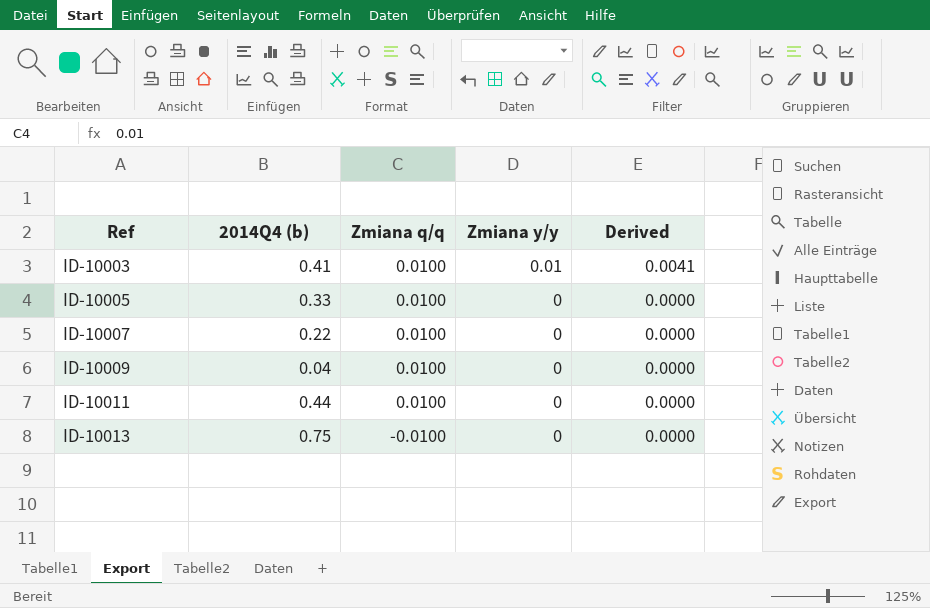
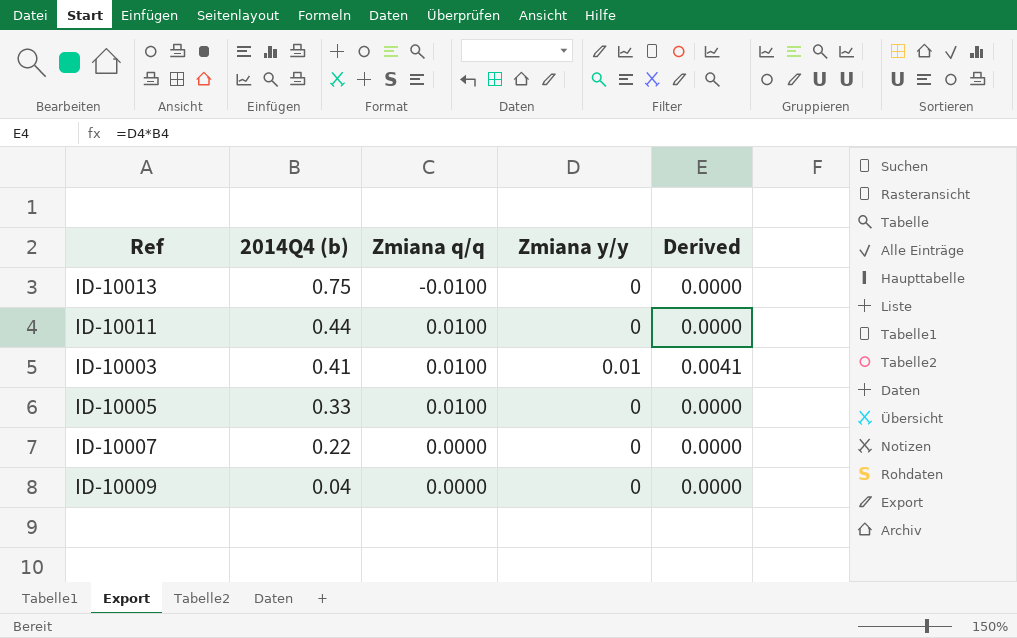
row order: Ref ascending -> 2014Q4 (b) descending
ID-10007 | Zmiana q/q: 0.0100 -> 0.0000
ID-10009 | Zmiana q/q: 0.0100 -> 0.0000

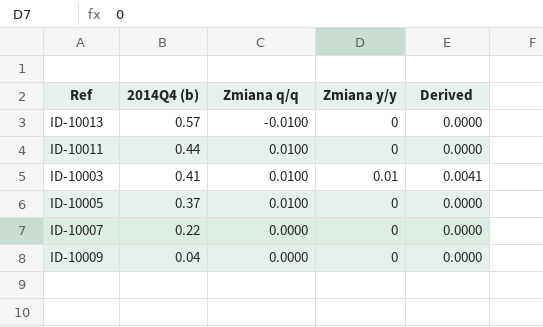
ID-10013 | 2014Q4 (b): 0.75 -> 0.57
ID-10005 | 2014Q4 (b): 0.33 -> 0.37

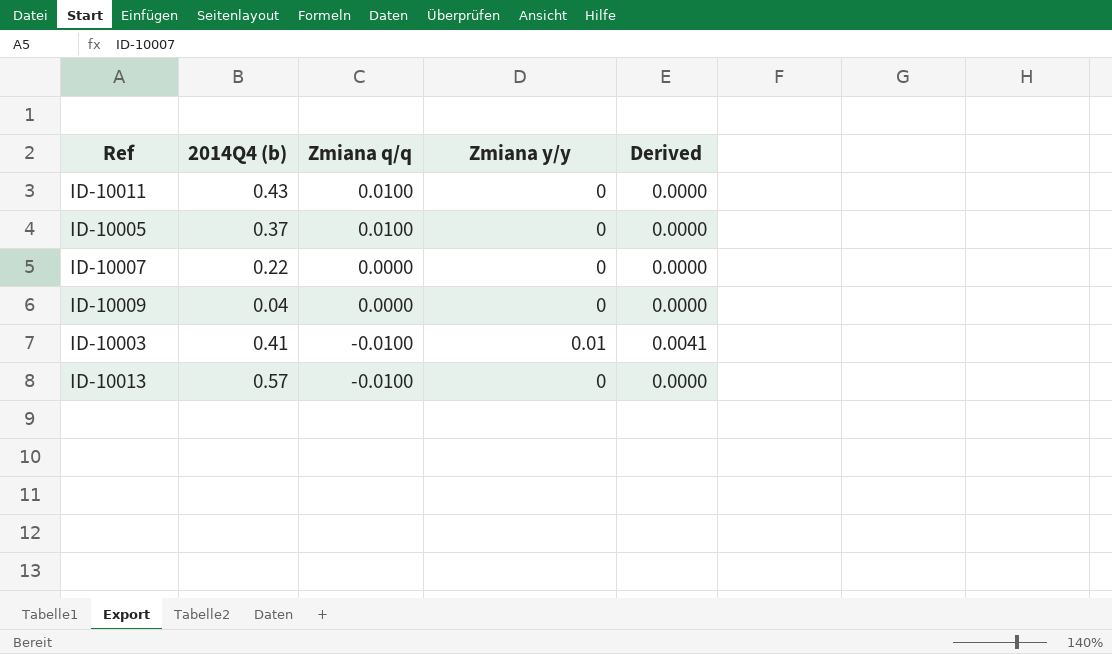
row order: 2014Q4 (b) descending -> Zmiana q/q descending
ID-10011 | 2014Q4 (b): 0.44 -> 0.43
ID-10003 | Zmiana q/q: 0.0100 -> -0.0100

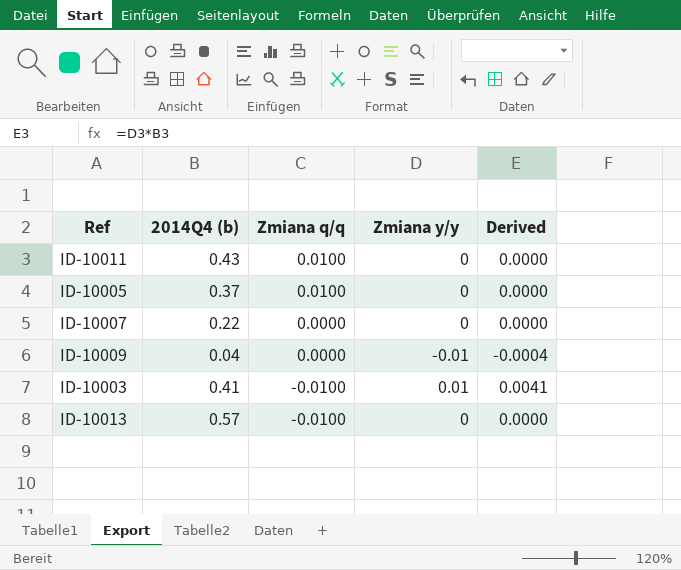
ID-10009 | Zmiana y/y: 0 -> -0.01
ID-10009 | Derived: 0.0000 -> -0.0004

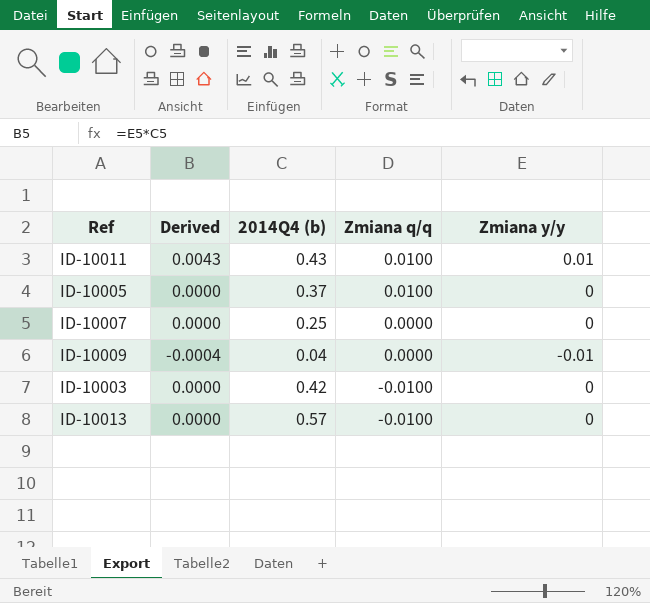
column Derived | position: 5 -> 2
ID-10011 | Derived: 0.0000 -> 0.0043
ID-10011 | Zmiana y/y: 0 -> 0.01
ID-10007 | 2014Q4 (b): 0.22 -> 0.25
ID-10003 | Derived: 0.0041 -> 0.0000
ID-10003 | 2014Q4 (b): 0.41 -> 0.42
ID-10003 | Zmiana y/y: 0.01 -> 0

